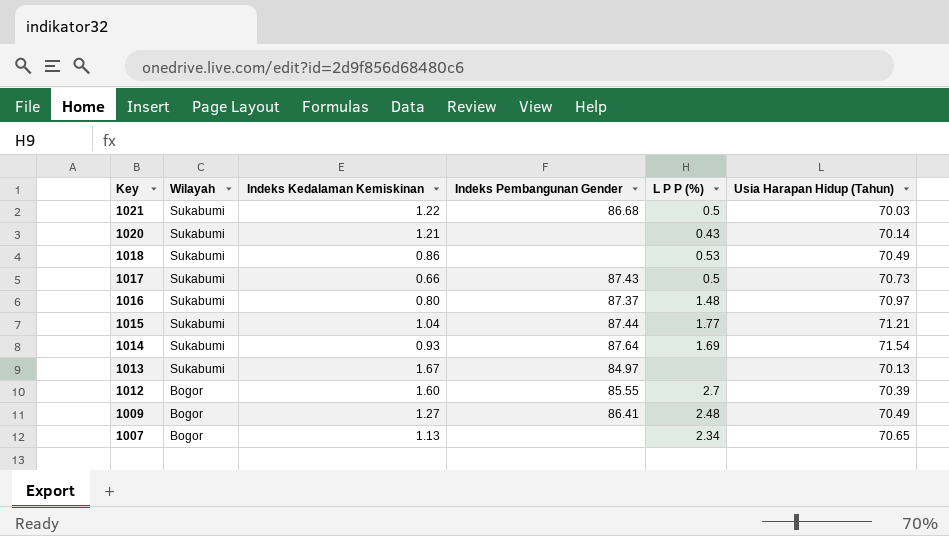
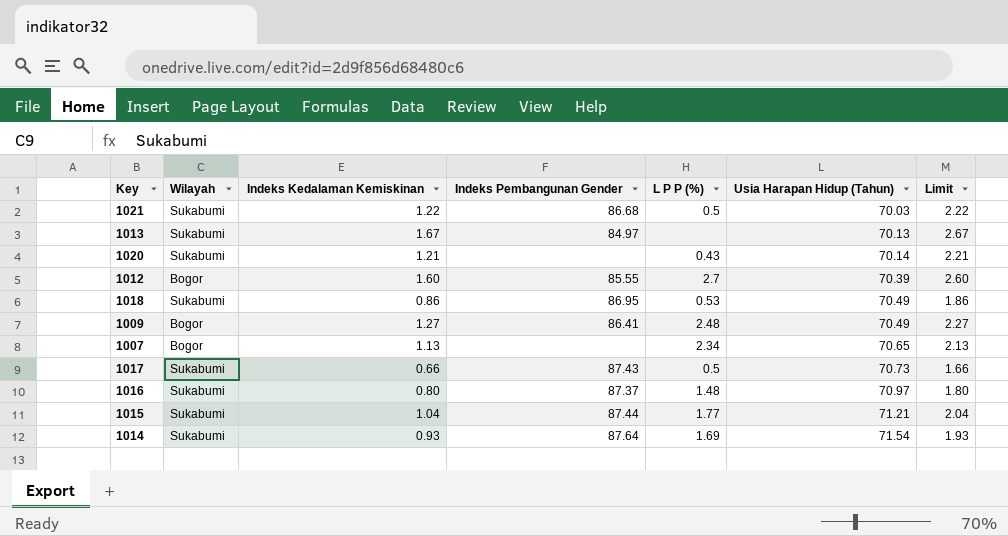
row order: Key descending -> Usia Harapan Hidup (Tahun) ascending
column Limit | formula: none -> [Indeks Kedalaman Kemiskinan] + 1
1018 | Indeks Pembangunan Gender: none -> 86.95

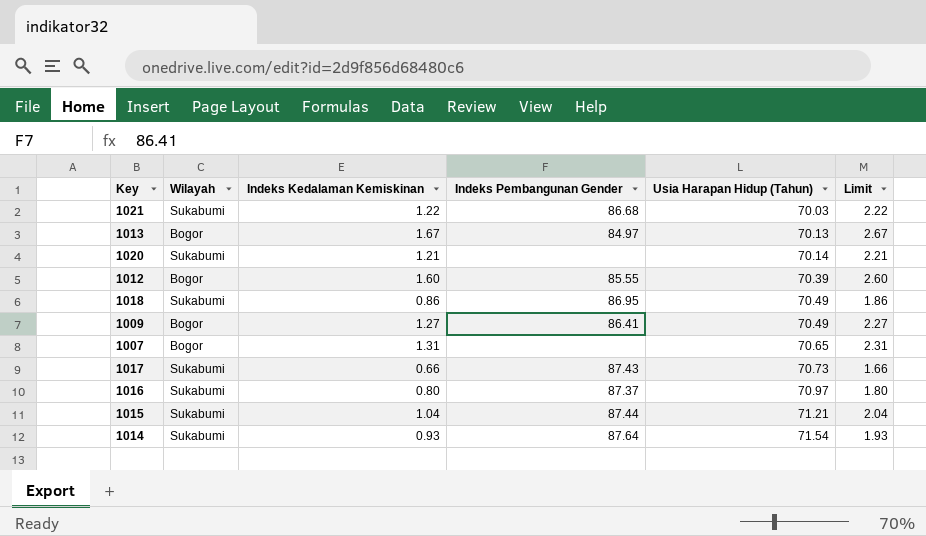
column L P P (%) | position: 5 -> none
1013 | Wilayah: Sukabumi -> Bogor
1007 | Indeks Kedalaman Kemiskinan: 1.13 -> 1.31
1007 | Limit: 2.13 -> 2.31

